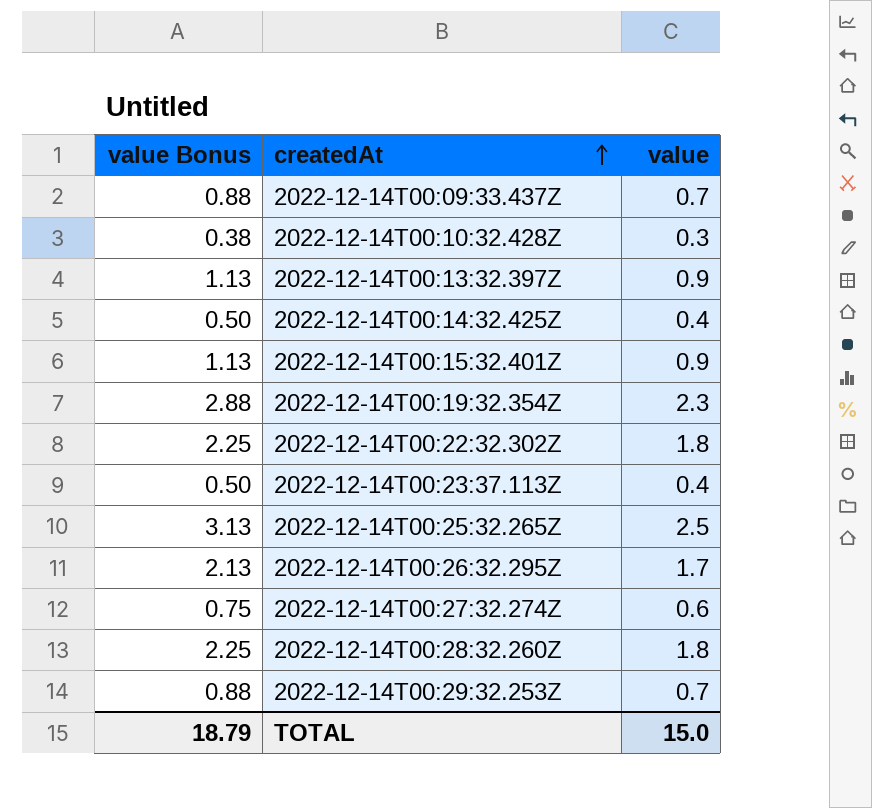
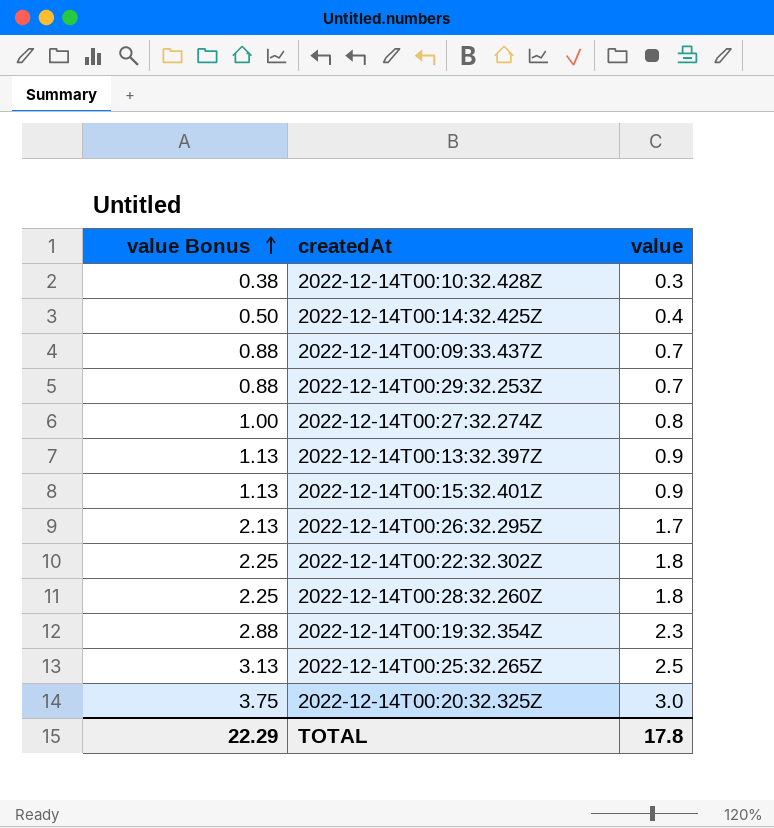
row order: createdAt ascending -> value Bonus ascending
row 2022-12-14T00:23:37.113Z: 0.50 | 0.4 -> none
2022-12-14T00:27:32.274Z | value Bonus: 0.75 -> 1.00
2022-12-14T00:27:32.274Z | value: 0.6 -> 0.8
row 2022-12-14T00:20:32.325Z: none -> 3.75 | 3.0
TOTAL | value Bonus: 18.79 -> 22.29
TOTAL | value: 15.0 -> 17.8

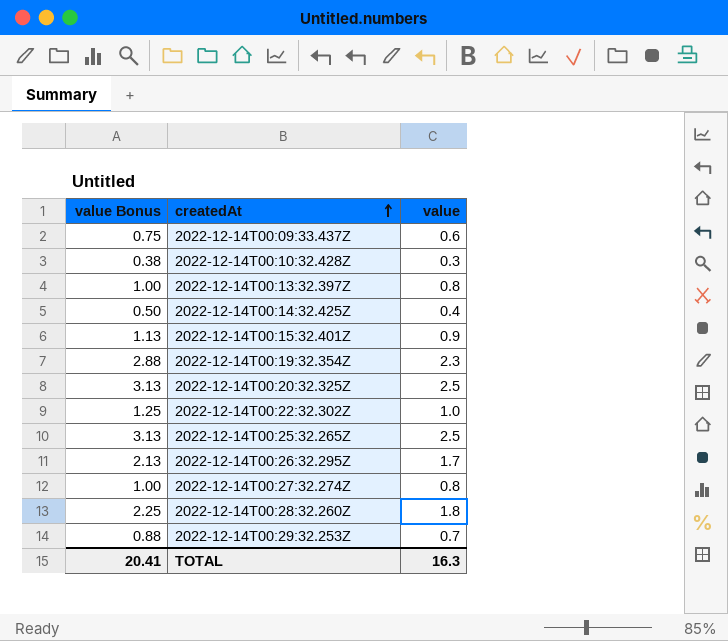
row order: value Bonus ascending -> createdAt ascending
2022-12-14T00:09:33.437Z | value Bonus: 0.88 -> 0.75
2022-12-14T00:09:33.437Z | value: 0.7 -> 0.6
2022-12-14T00:13:32.397Z | value Bonus: 1.13 -> 1.00
2022-12-14T00:13:32.397Z | value: 0.9 -> 0.8
2022-12-14T00:20:32.325Z | value Bonus: 3.75 -> 3.13
2022-12-14T00:20:32.325Z | value: 3.0 -> 2.5
2022-12-14T00:22:32.302Z | value Bonus: 2.25 -> 1.25
2022-12-14T00:22:32.302Z | value: 1.8 -> 1.0
TOTAL | value Bonus: 22.29 -> 20.41
TOTAL | value: 17.8 -> 16.3

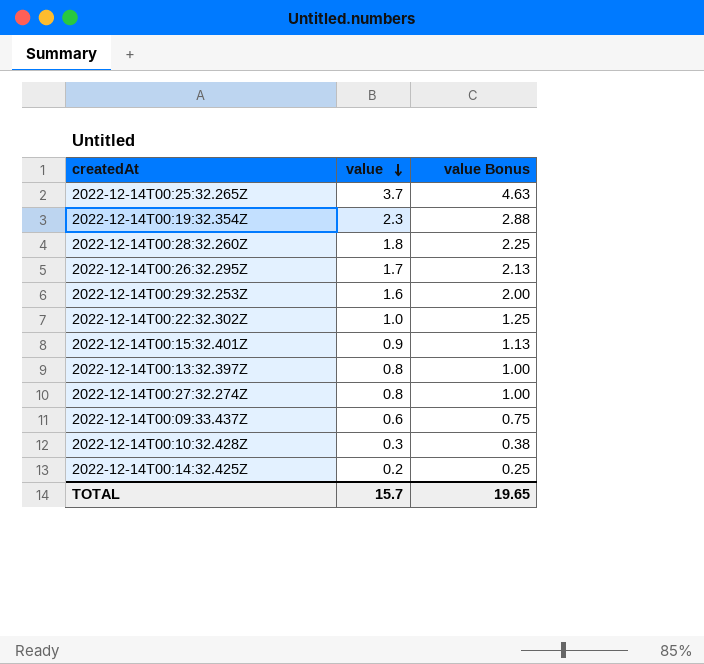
row order: createdAt ascending -> value descending
column value Bonus | position: 1 -> 3
row 2022-12-14T00:20:32.325Z: 3.13 | 2.5 -> none
2022-12-14T00:25:32.265Z | value: 2.5 -> 3.7
2022-12-14T00:25:32.265Z | value Bonus: 3.13 -> 4.63
2022-12-14T00:29:32.253Z | value: 0.7 -> 1.6
2022-12-14T00:29:32.253Z | value Bonus: 0.88 -> 2.00
2022-12-14T00:14:32.425Z | value: 0.4 -> 0.2
2022-12-14T00:14:32.425Z | value Bonus: 0.50 -> 0.25
TOTAL | value: 16.3 -> 15.7
TOTAL | value Bonus: 20.41 -> 19.65

